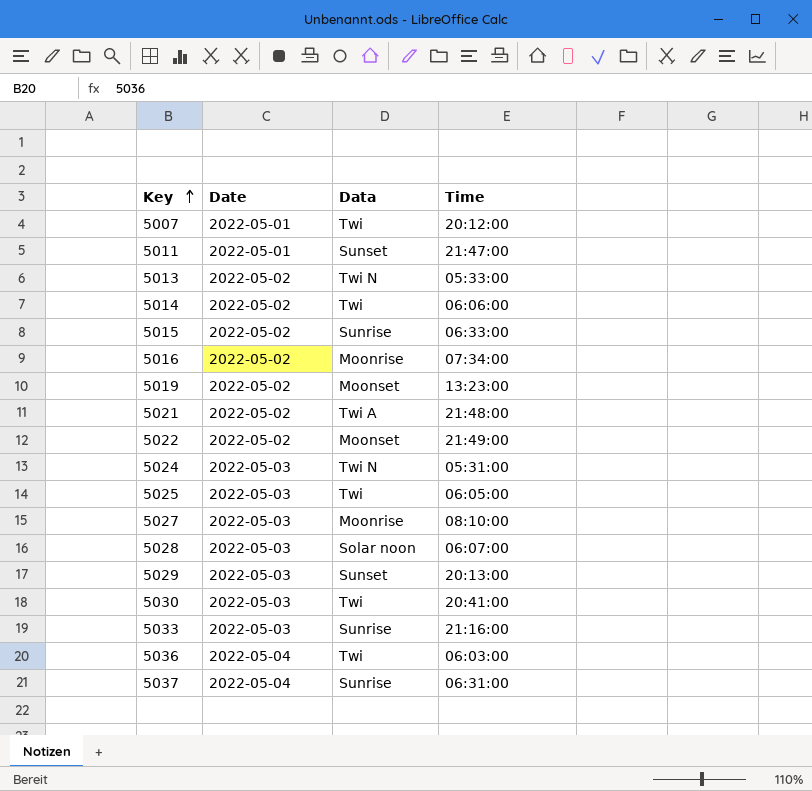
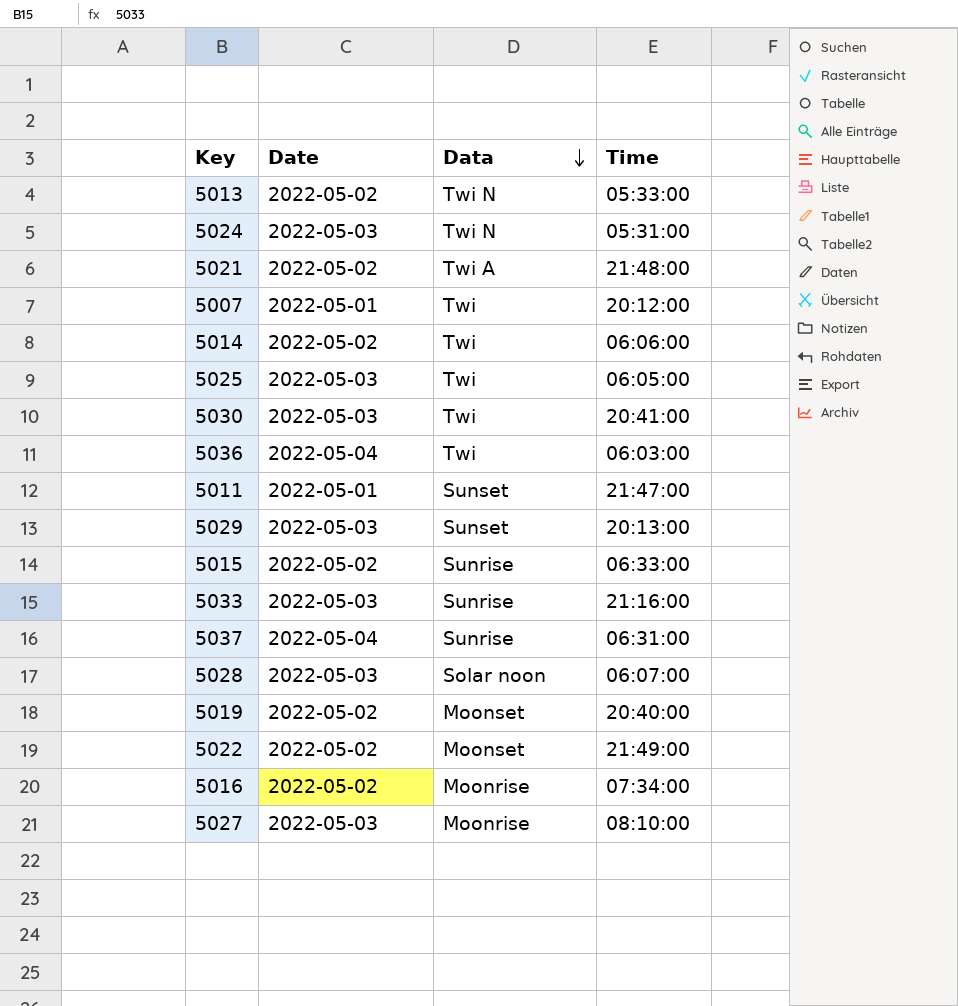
row order: Key ascending -> Data descending
5019 | Time: 13:23:00 -> 20:40:00

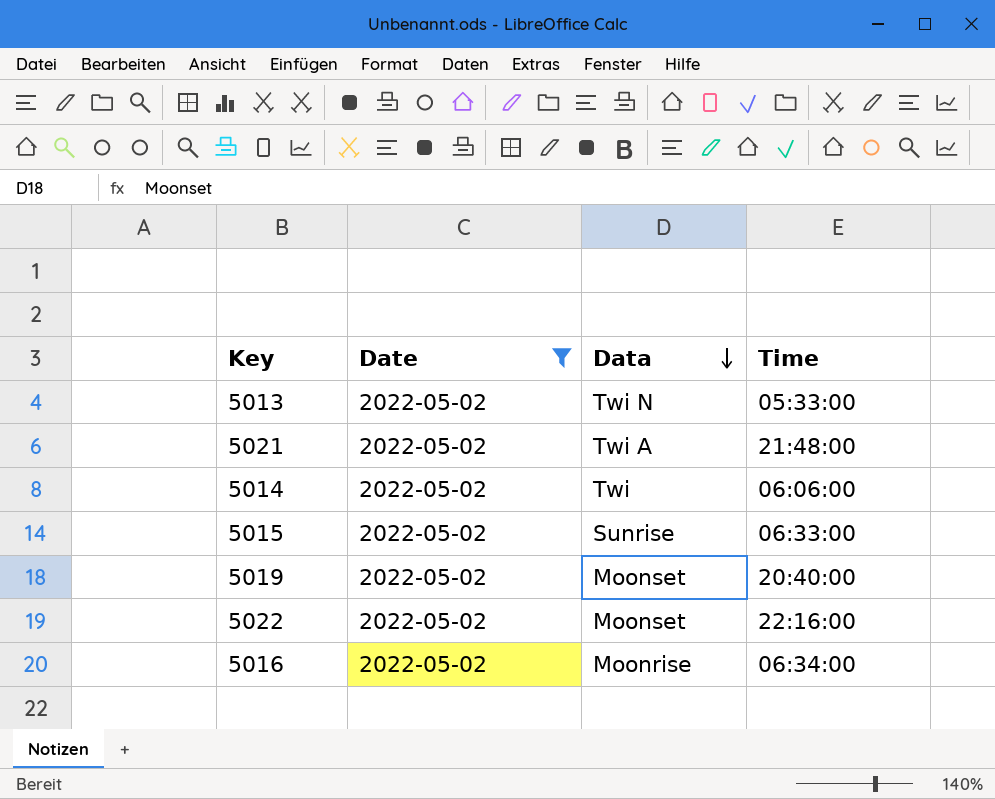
filter: none -> Date = 2022-05-02
5022 | Time: 21:49:00 -> 22:16:00
5016 | Time: 07:34:00 -> 06:34:00

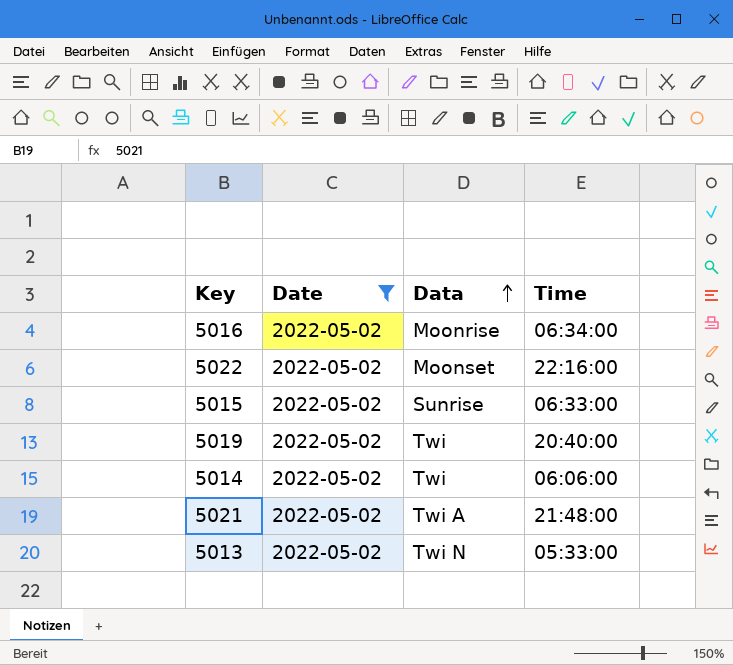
row order: Data descending -> Data ascending
5019 | Data: Moonset -> Twi

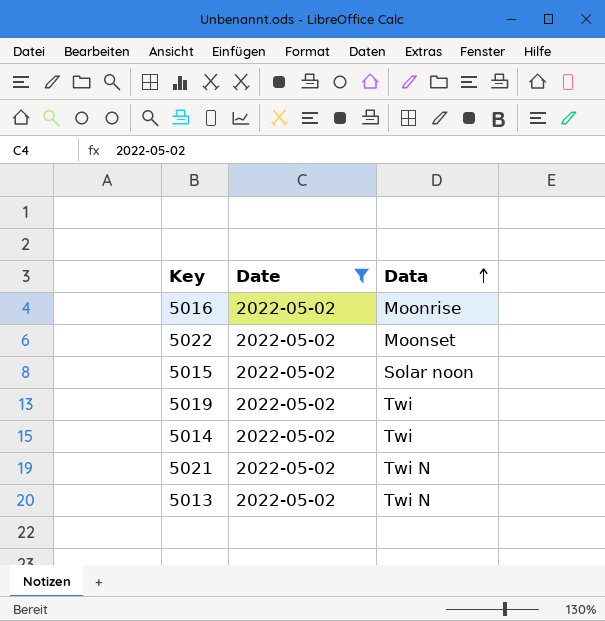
column Time | position: 4 -> none
5015 | Data: Sunrise -> Solar noon
5021 | Data: Twi A -> Twi N

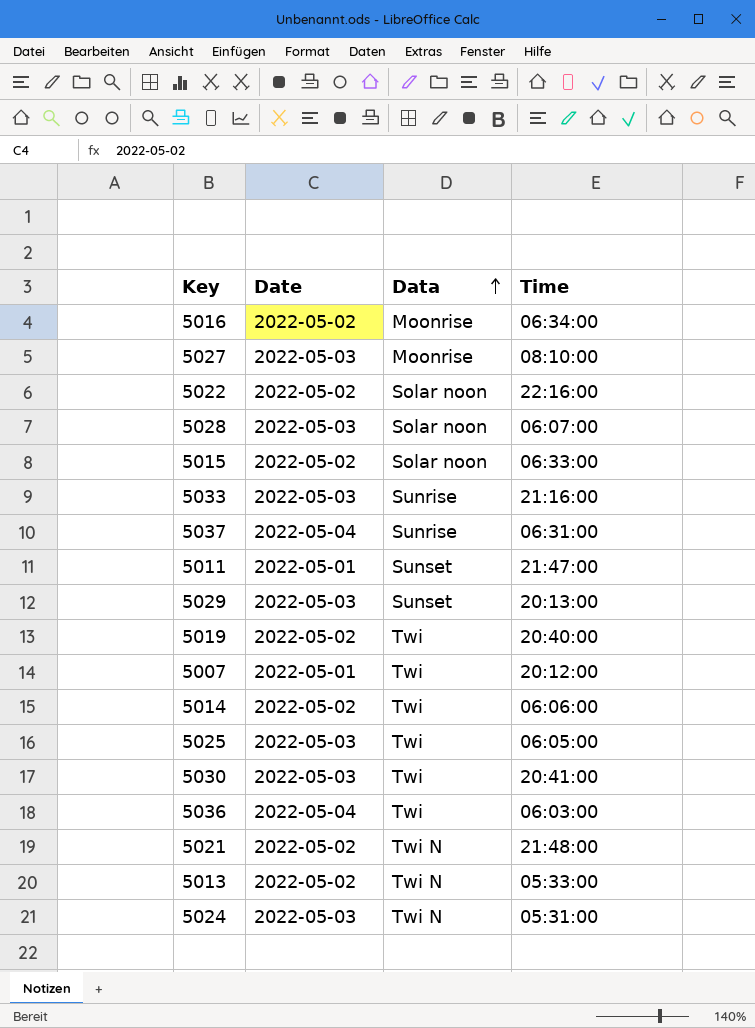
filter: Date = 2022-05-02 -> none
column Time | position: none -> 4
5022 | Data: Moonset -> Solar noon

